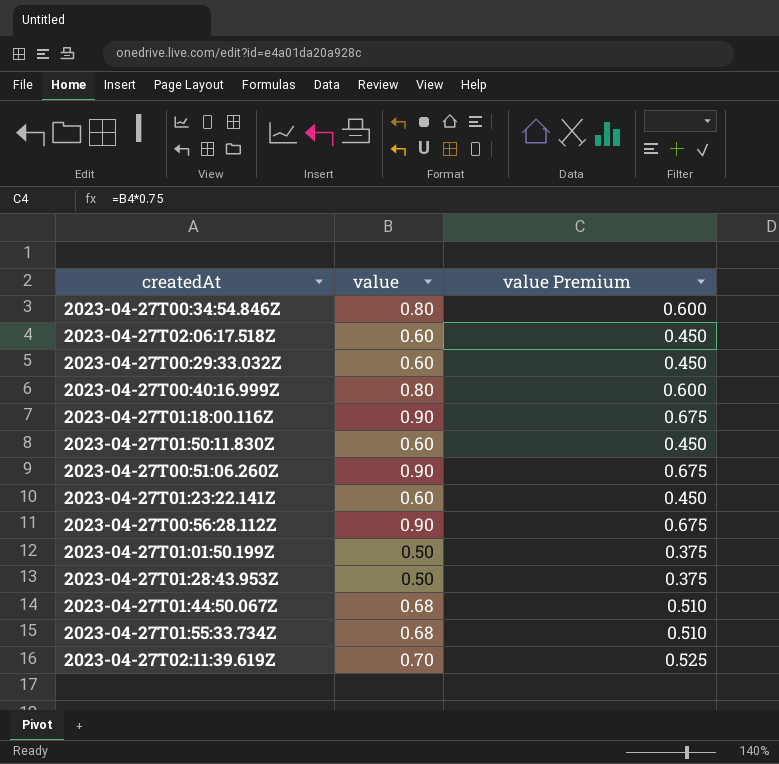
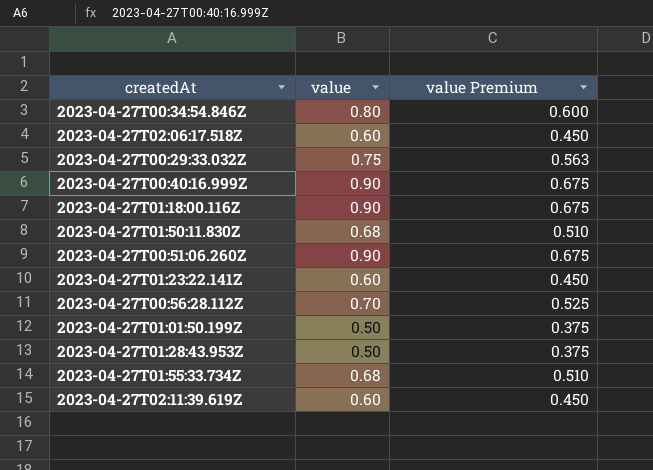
row 2023-04-27T01:44:50.067Z: 0.68 | 0.510 -> none
2023-04-27T00:29:33.032Z | value: 0.60 -> 0.75
2023-04-27T00:29:33.032Z | value Premium: 0.450 -> 0.563
2023-04-27T00:40:16.999Z | value: 0.80 -> 0.90
2023-04-27T00:40:16.999Z | value Premium: 0.600 -> 0.675
2023-04-27T01:50:11.830Z | value: 0.60 -> 0.68
2023-04-27T01:50:11.830Z | value Premium: 0.450 -> 0.510
2023-04-27T00:56:28.112Z | value: 0.90 -> 0.70
2023-04-27T00:56:28.112Z | value Premium: 0.675 -> 0.525
2023-04-27T02:11:39.619Z | value: 0.70 -> 0.60
2023-04-27T02:11:39.619Z | value Premium: 0.525 -> 0.450

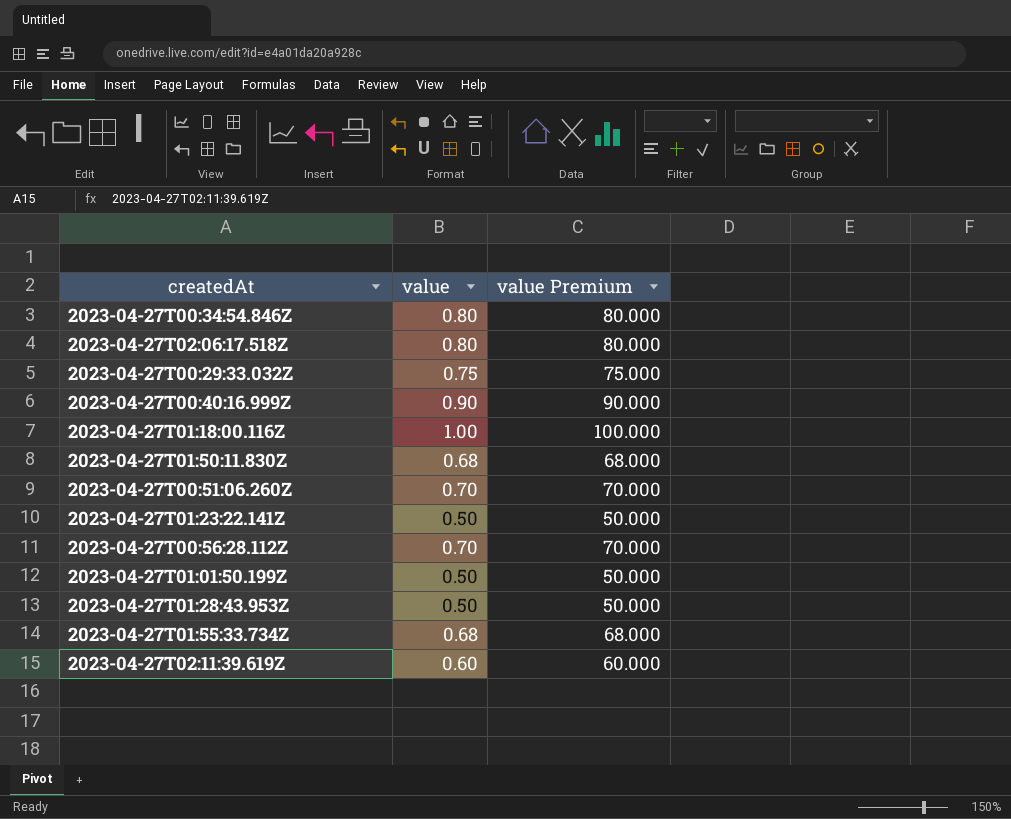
column value Premium | formula: [value] * 0.75 -> [value] * 100
2023-04-27T02:06:17.518Z | value: 0.60 -> 0.80
2023-04-27T01:18:00.116Z | value: 0.90 -> 1.00
2023-04-27T00:51:06.260Z | value: 0.90 -> 0.70
2023-04-27T01:23:22.141Z | value: 0.60 -> 0.50

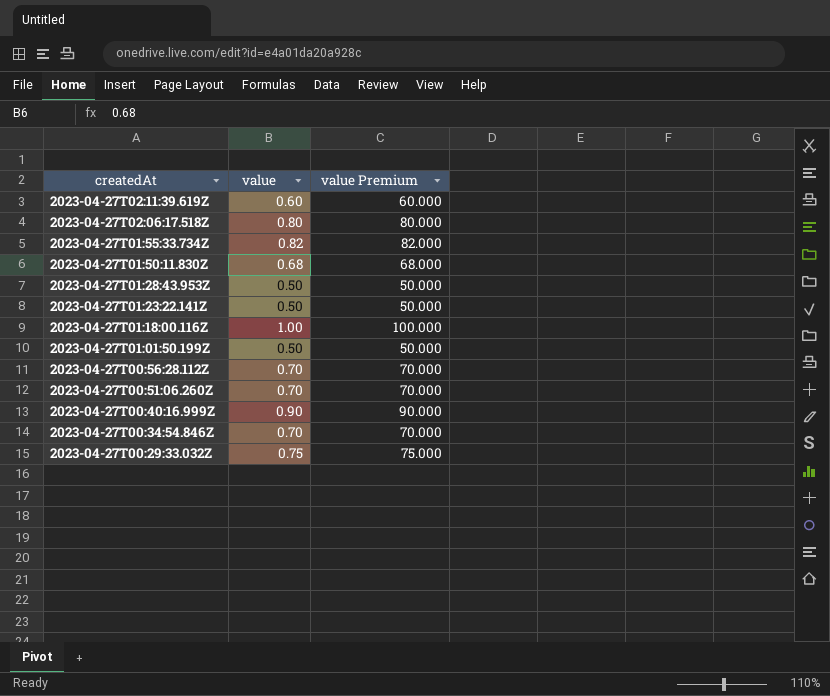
row order: none -> createdAt descending
2023-04-27T01:55:33.734Z | value: 0.68 -> 0.82
2023-04-27T01:55:33.734Z | value Premium: 68.000 -> 82.000
2023-04-27T00:34:54.846Z | value: 0.80 -> 0.70
2023-04-27T00:34:54.846Z | value Premium: 80.000 -> 70.000

